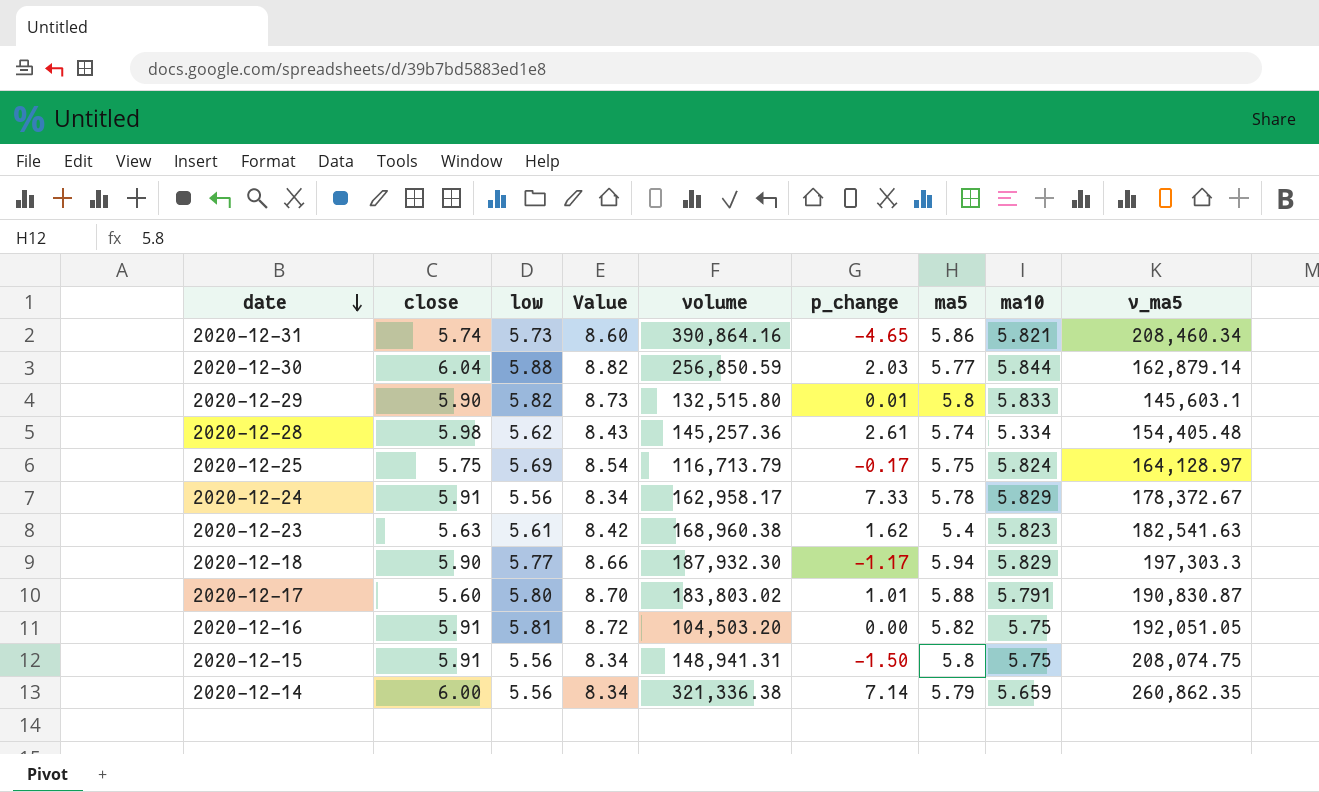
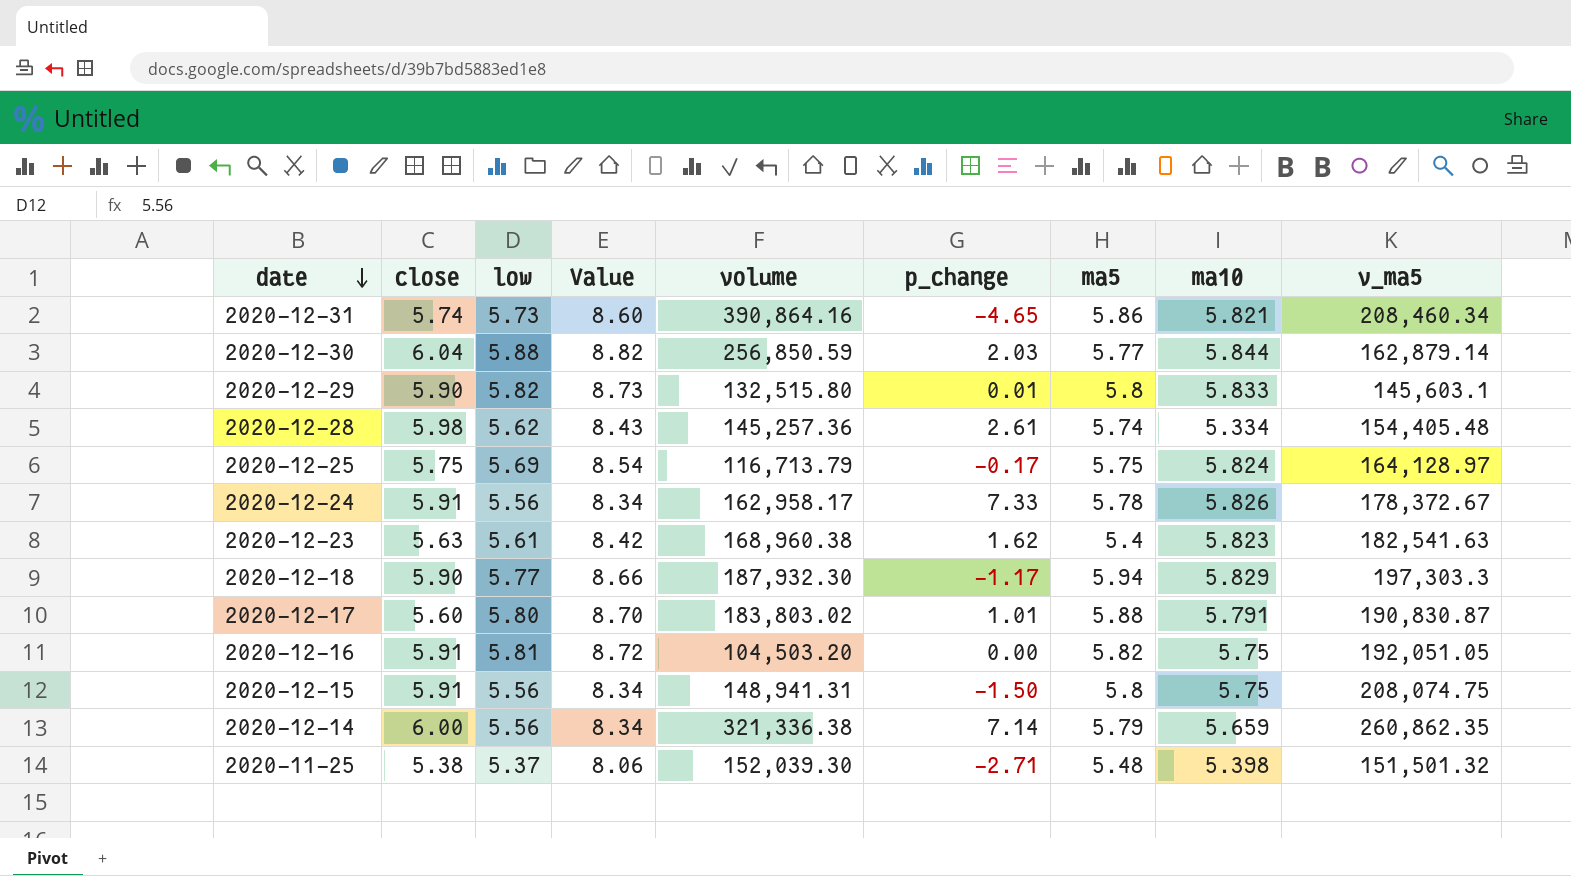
2020-12-24 | ma10: 5.829 -> 5.826
row 2020-11-25: none -> 5.38 | 5.37 | 8.06 | 152,039.30 | -2.71 | 5.48 | 5.398 | 151,501.32

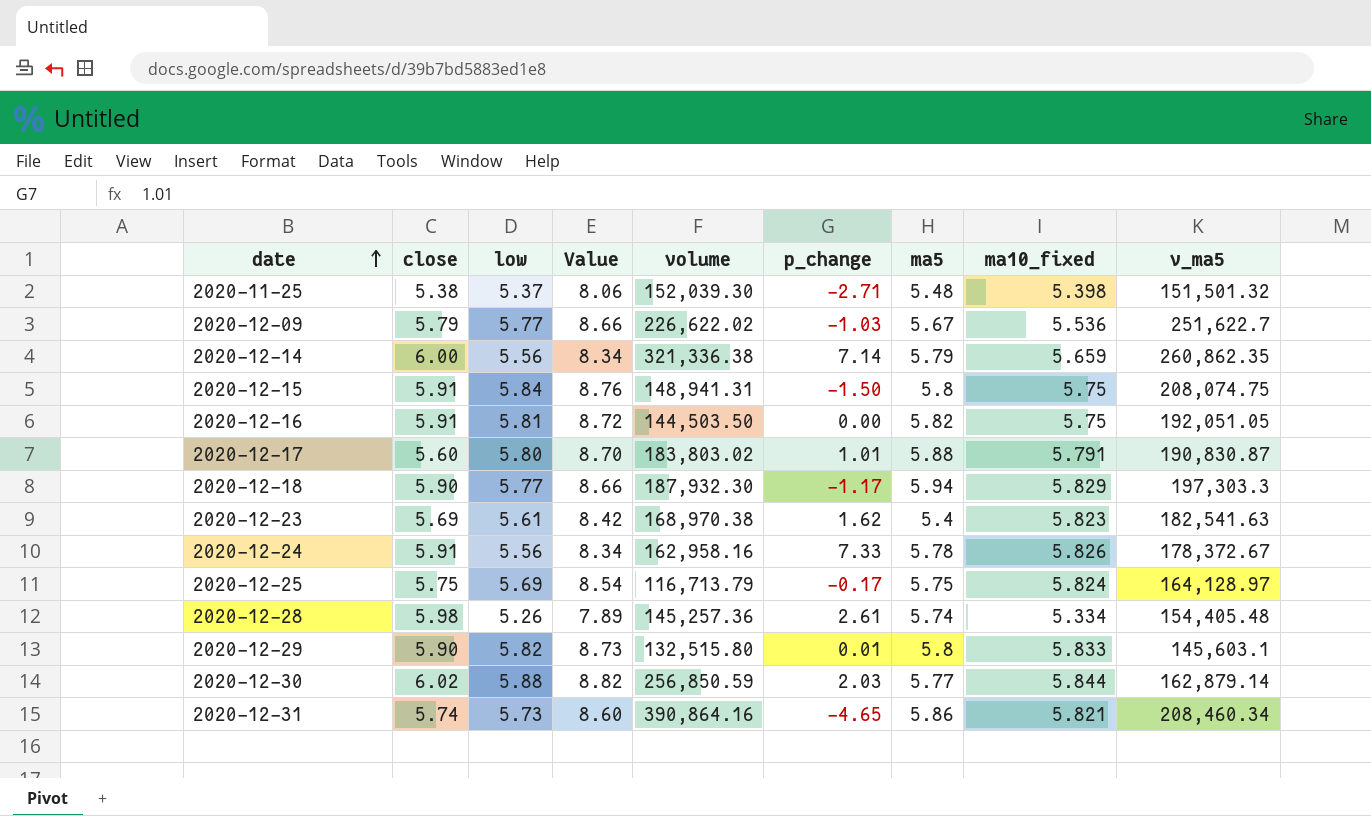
row order: date descending -> date ascending
column name: ma10 -> ma10_fixed
row 2020-12-09: none -> 5.79 | 5.77 | 8.66 | 226,622.02 | -1.03 | 5.67 | 5.536 | 251,622.7
2020-12-15 | low: 5.56 -> 5.84
2020-12-15 | Value: 8.34 -> 8.76
2020-12-16 | volume: 104,503.20 -> 144,503.50
2020-12-23 | close: 5.63 -> 5.69
2020-12-23 | volume: 168,960.38 -> 168,970.38
2020-12-24 | volume: 162,958.17 -> 162,958.16
2020-12-28 | low: 5.62 -> 5.26
2020-12-28 | Value: 8.43 -> 7.89
2020-12-30 | close: 6.04 -> 6.02

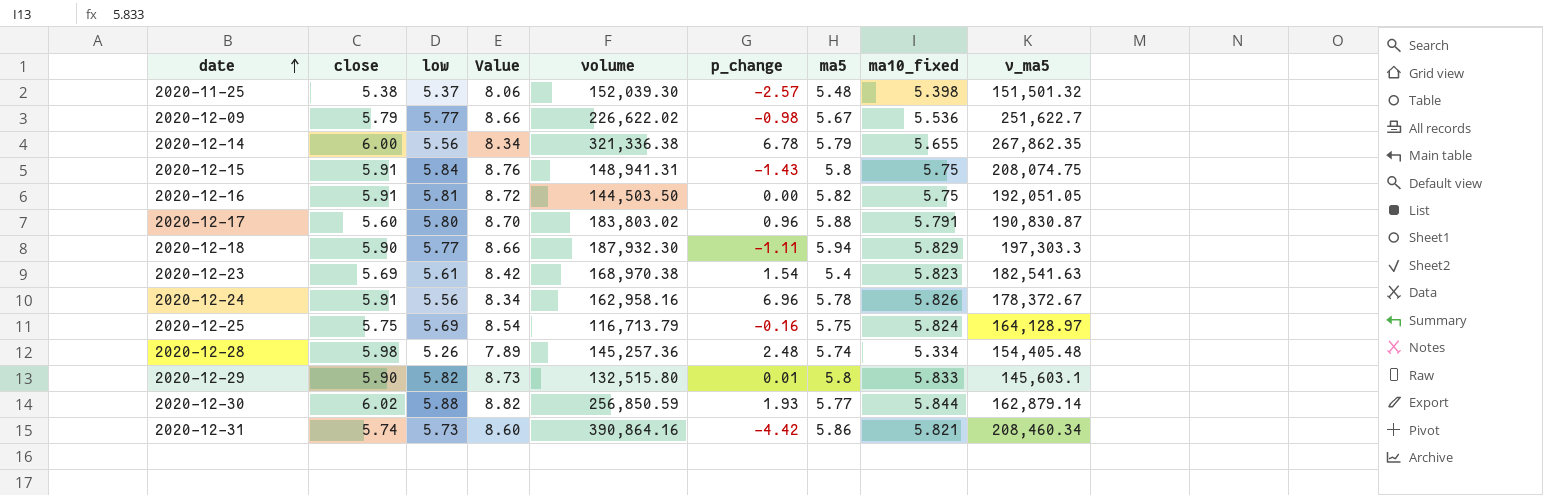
2020-11-25 | p_change: -2.71 -> -2.57
2020-12-09 | p_change: -1.03 -> -0.98
2020-12-14 | p_change: 7.14 -> 6.78
2020-12-14 | ma10_fixed: 5.659 -> 5.655
2020-12-14 | v_ma5: 260,862.35 -> 267,862.35
2020-12-15 | p_change: -1.50 -> -1.43
2020-12-17 | p_change: 1.01 -> 0.96
2020-12-18 | p_change: -1.17 -> -1.11
2020-12-23 | p_change: 1.62 -> 1.54
2020-12-24 | p_change: 7.33 -> 6.96
2020-12-25 | p_change: -0.17 -> -0.16
2020-12-28 | p_change: 2.61 -> 2.48
2020-12-30 | p_change: 2.03 -> 1.93
2020-12-31 | p_change: -4.65 -> -4.42

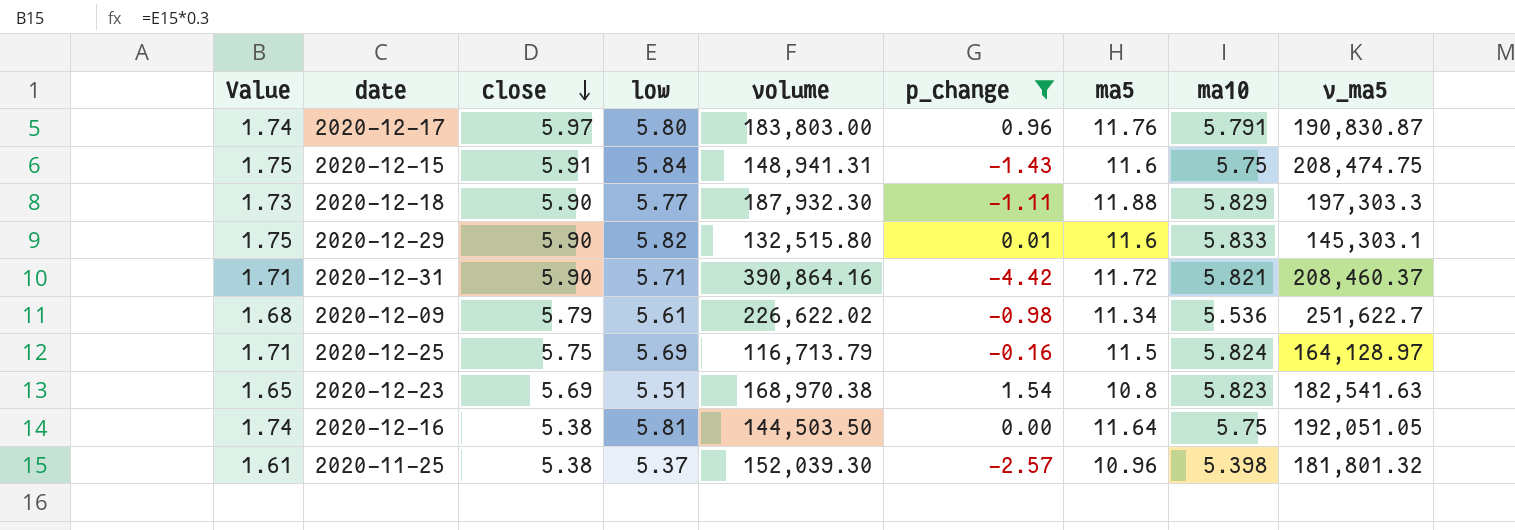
filter: none -> p_change <= 1.54
row order: date ascending -> close descending
column Value | formula: [low] * 1.5 -> [low] * 0.3
column Value | position: 4 -> 1
column name: ma10_fixed -> ma10
2020-12-17 | close: 5.60 -> 5.97
2020-12-17 | volume: 183,803.02 -> 183,803.00
2020-12-17 | ma5: 5.88 -> 11.76
2020-12-15 | ma5: 5.8 -> 11.6
2020-12-15 | v_ma5: 208,074.75 -> 208,474.75
2020-12-18 | ma5: 5.94 -> 11.88
2020-12-29 | ma5: 5.8 -> 11.6
2020-12-29 | v_ma5: 145,603.1 -> 145,303.1
2020-12-31 | close: 5.74 -> 5.90
2020-12-31 | low: 5.73 -> 5.71
2020-12-31 | ma5: 5.86 -> 11.72
2020-12-31 | v_ma5: 208,460.34 -> 208,460.37
2020-12-09 | low: 5.77 -> 5.61
2020-12-09 | ma5: 5.67 -> 11.34
2020-12-25 | ma5: 5.75 -> 11.5
2020-12-23 | low: 5.61 -> 5.51
2020-12-23 | ma5: 5.4 -> 10.8
2020-12-16 | close: 5.91 -> 5.38
2020-12-16 | ma5: 5.82 -> 11.64
2020-11-25 | ma5: 5.48 -> 10.96
2020-11-25 | v_ma5: 151,501.32 -> 181,801.32

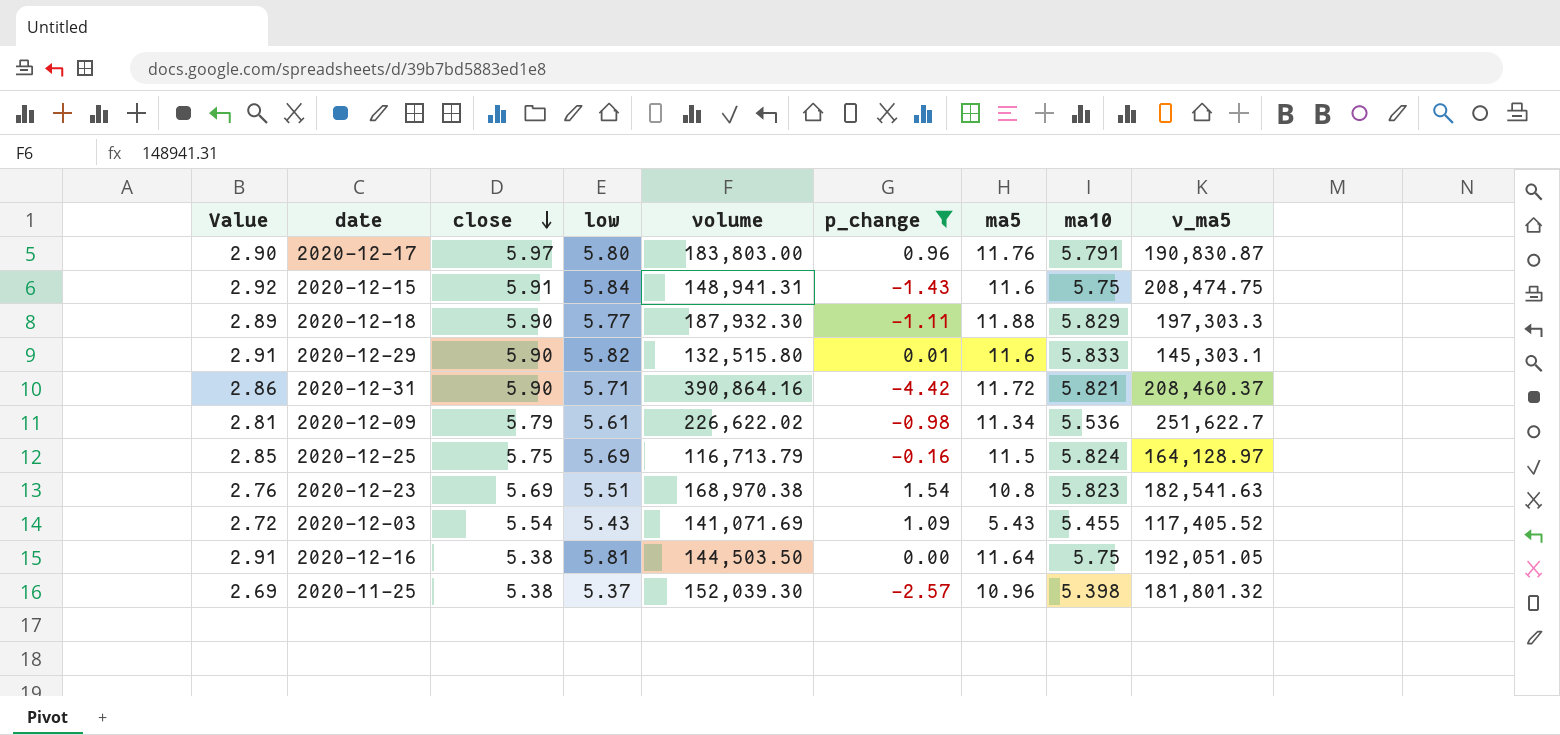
column Value | formula: [low] * 0.3 -> [low] * 0.5
row 2020-12-03: none -> 2.72 | 5.54 | 5.43 | 141,071.69 | 1.09 | 5.43 | 5.455 | 117,405.52

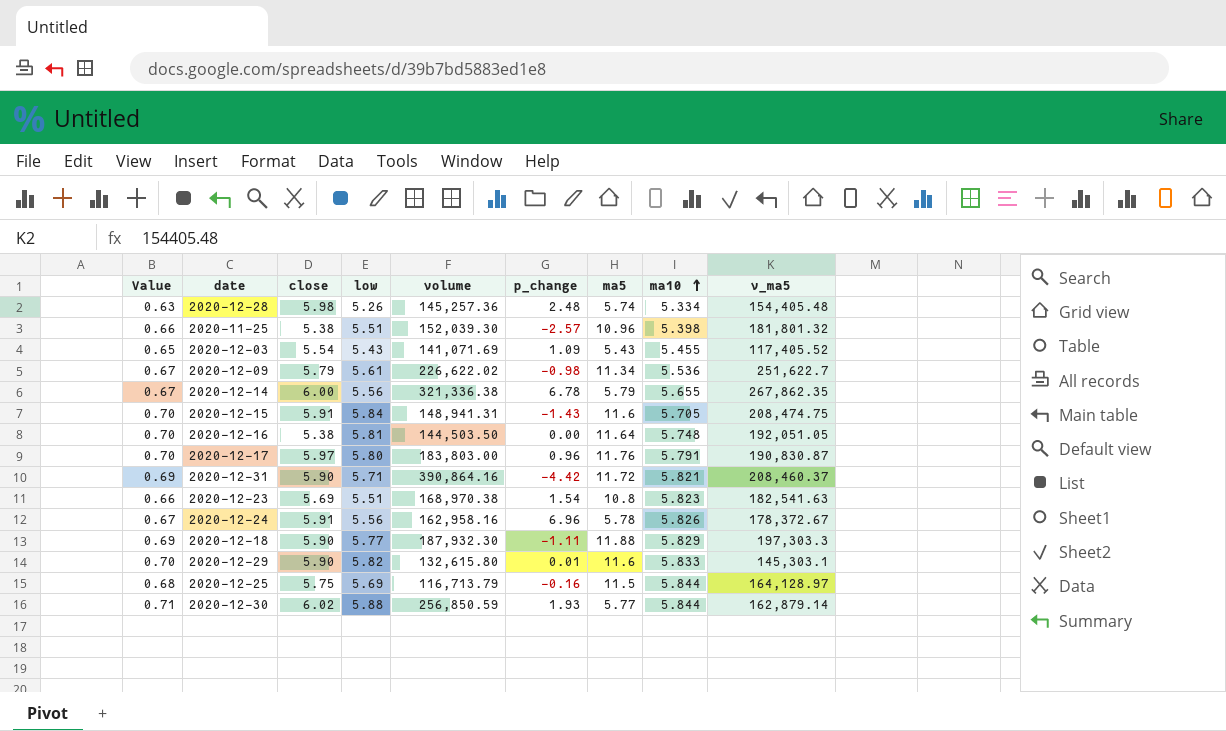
filter: p_change <= 1.54 -> none
row order: close descending -> ma10 ascending
column Value | formula: [low] * 0.5 -> [low] * 0.12
2020-11-25 | low: 5.37 -> 5.51
2020-12-15 | ma10: 5.75 -> 5.705
2020-12-16 | ma10: 5.75 -> 5.748
2020-12-29 | volume: 132,515.80 -> 132,615.80
2020-12-25 | ma10: 5.824 -> 5.844

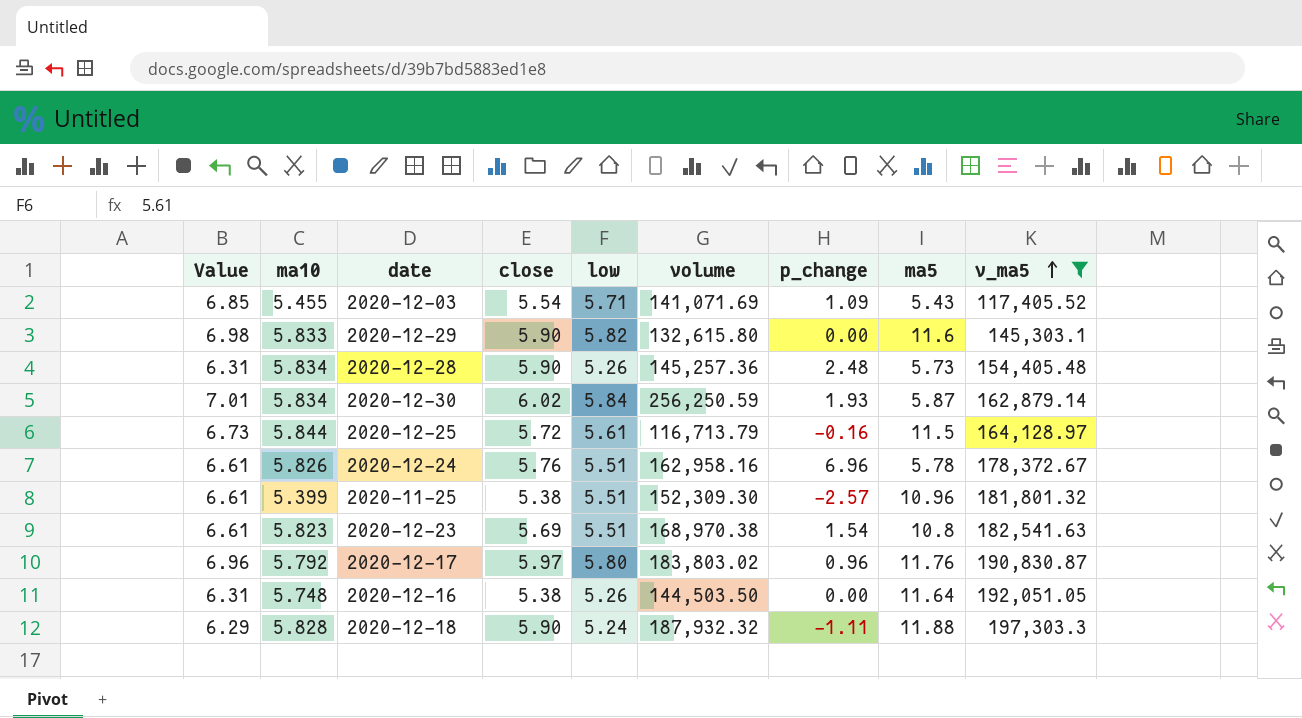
filter: none -> v_ma5 <= 197,303.3
row order: ma10 ascending -> v_ma5 ascending
column Value | formula: [low] * 0.12 -> [low] * 1.2
column ma10 | position: 8 -> 2
2020-12-03 | low: 5.43 -> 5.71
2020-12-29 | p_change: 0.01 -> 0.00
2020-12-28 | ma10: 5.334 -> 5.834
2020-12-28 | close: 5.98 -> 5.90
2020-12-28 | ma5: 5.74 -> 5.73
2020-12-30 | ma10: 5.844 -> 5.834
2020-12-30 | low: 5.88 -> 5.84
2020-12-30 | volume: 256,850.59 -> 256,250.59
2020-12-30 | ma5: 5.77 -> 5.87
2020-12-25 | close: 5.75 -> 5.72
2020-12-25 | low: 5.69 -> 5.61
2020-12-24 | close: 5.91 -> 5.76
2020-12-24 | low: 5.56 -> 5.51
2020-11-25 | ma10: 5.398 -> 5.399
2020-11-25 | volume: 152,039.30 -> 152,309.30
2020-12-17 | ma10: 5.791 -> 5.792
2020-12-17 | volume: 183,803.00 -> 183,803.02
2020-12-16 | low: 5.81 -> 5.26
2020-12-18 | ma10: 5.829 -> 5.828
2020-12-18 | low: 5.77 -> 5.24
2020-12-18 | volume: 187,932.30 -> 187,932.32

